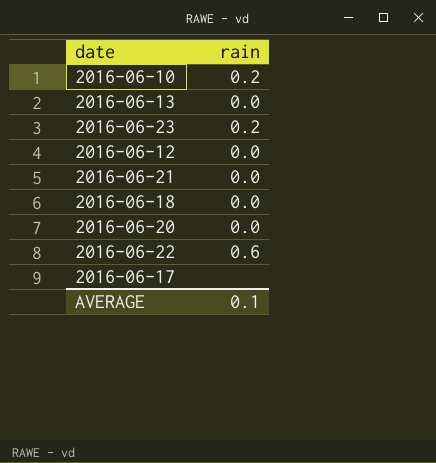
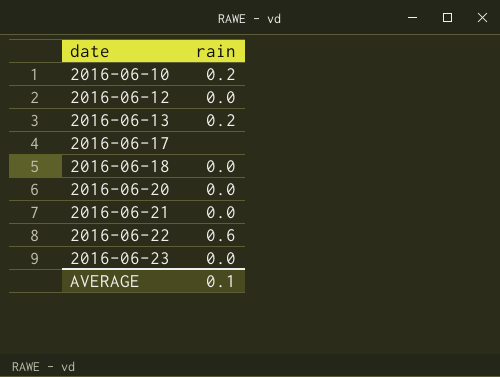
row order: none -> date ascending
2016-06-13 | rain: 0.0 -> 0.2
2016-06-23 | rain: 0.2 -> 0.0

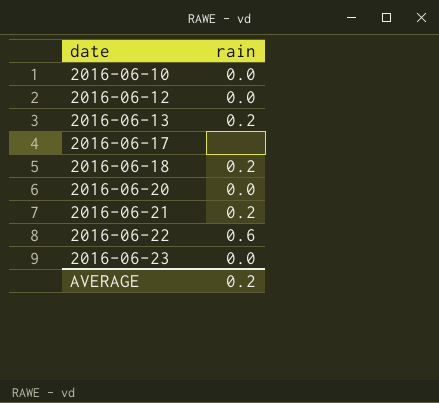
2016-06-10 | rain: 0.2 -> 0.0
2016-06-18 | rain: 0.0 -> 0.2
2016-06-21 | rain: 0.0 -> 0.2
AVERAGE | rain: 0.1 -> 0.2

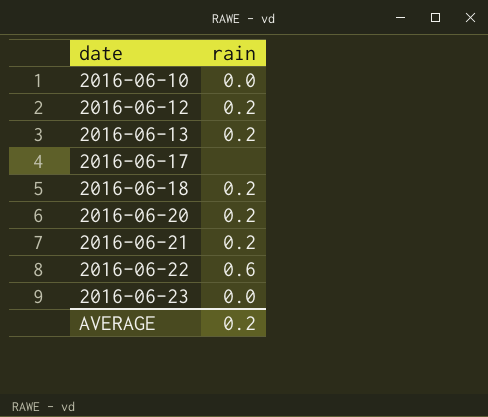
2016-06-12 | rain: 0.0 -> 0.2
2016-06-20 | rain: 0.0 -> 0.2

